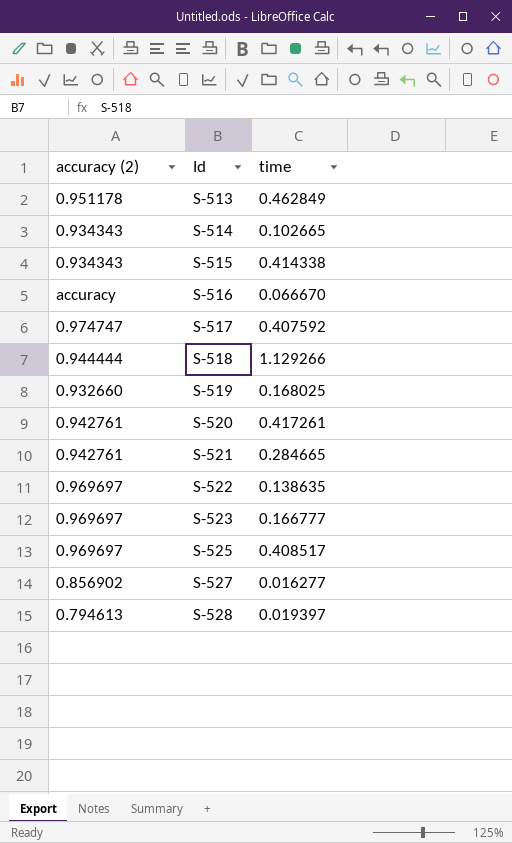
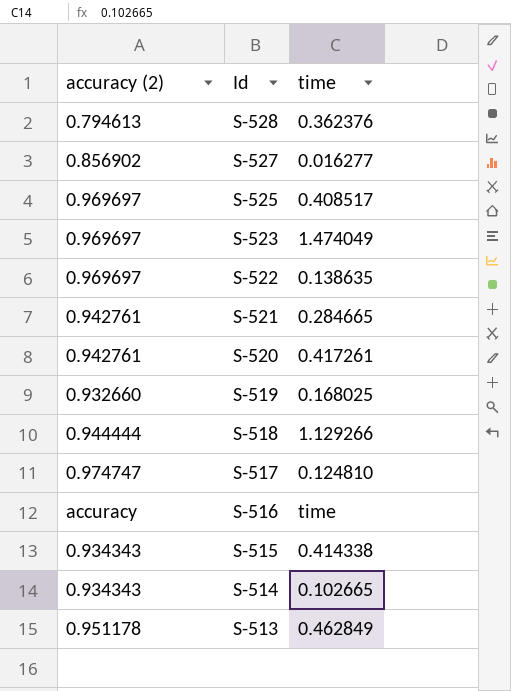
row order: Id ascending -> Id descending
S-528 | time: 0.019397 -> 0.362376
S-523 | time: 0.166777 -> 1.474049
S-517 | time: 0.407592 -> 0.124810
S-516 | time: 0.066670 -> time

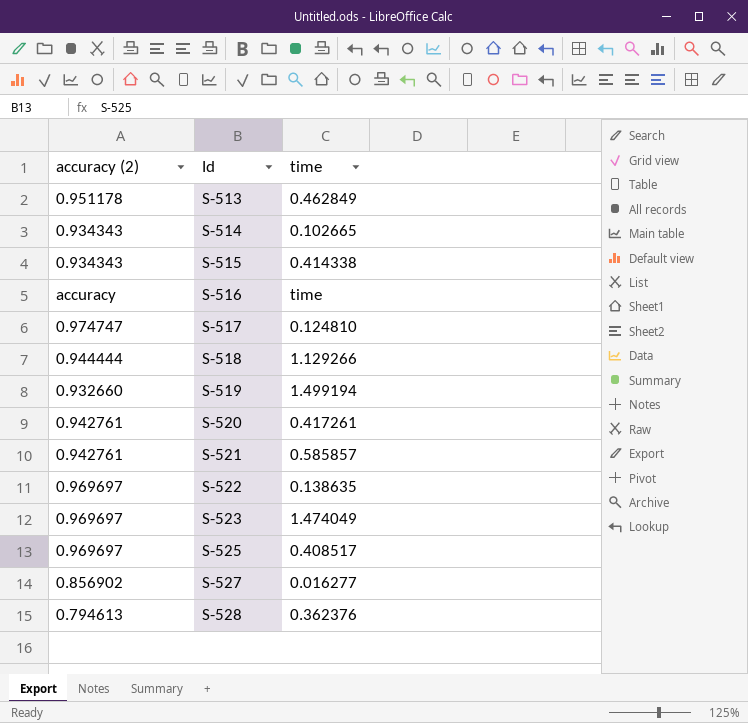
row order: Id descending -> Id ascending
S-519 | time: 0.168025 -> 1.499194
S-521 | time: 0.284665 -> 0.585857

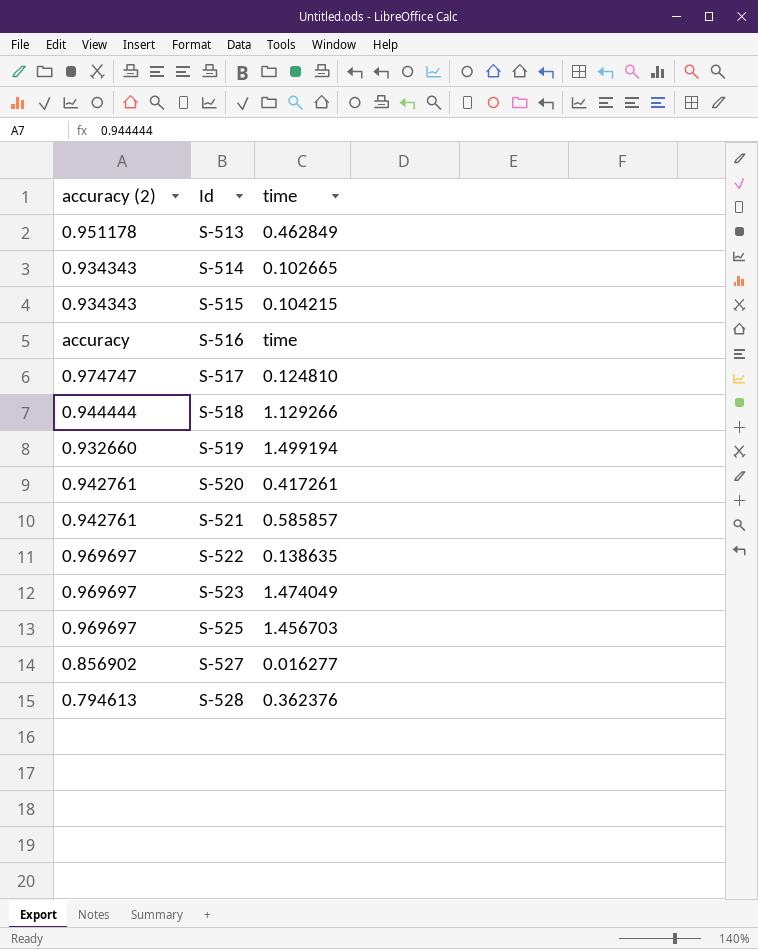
S-515 | time: 0.414338 -> 0.104215
S-525 | time: 0.408517 -> 1.456703

